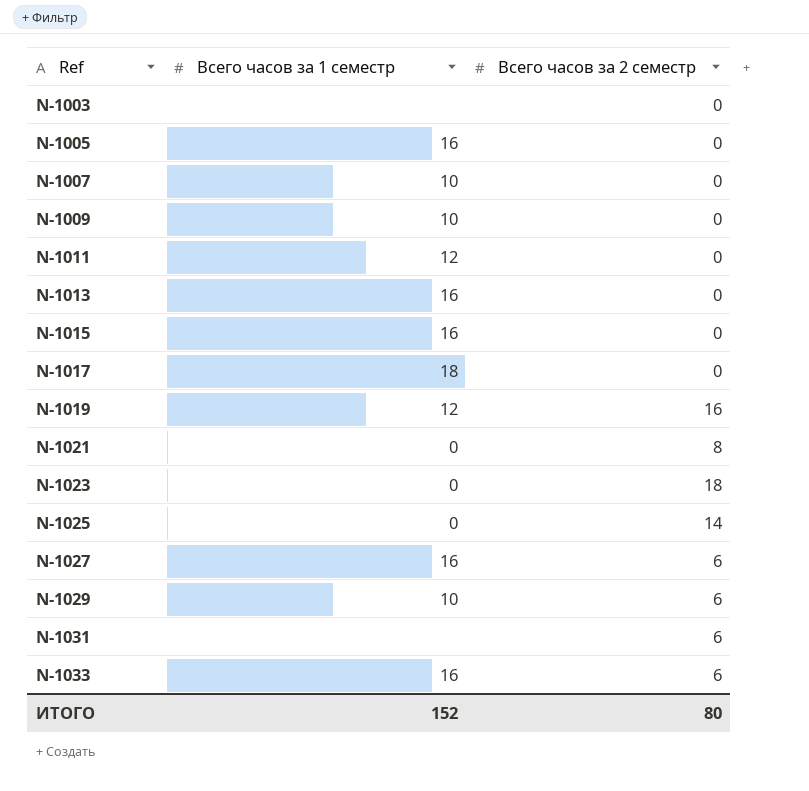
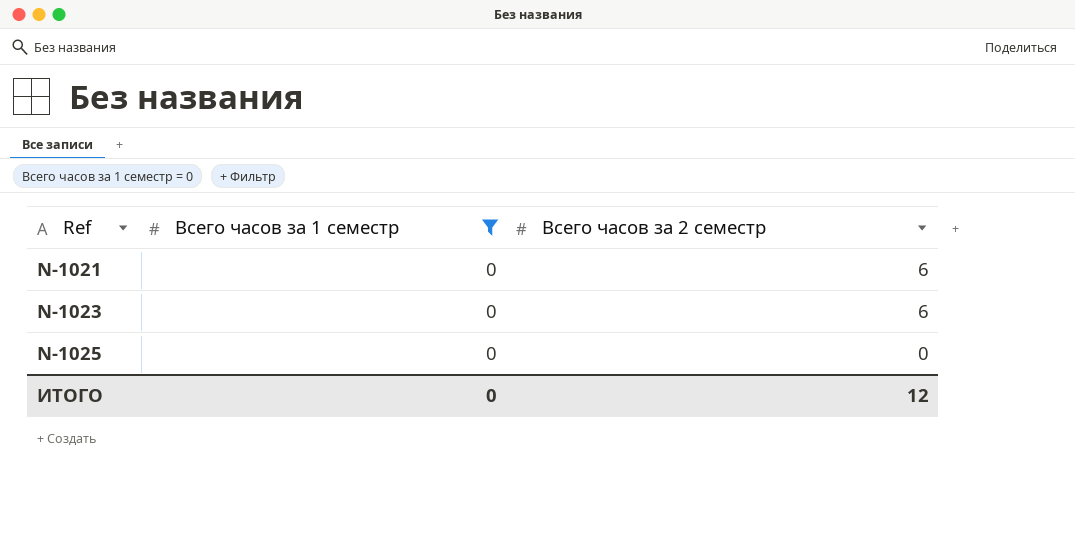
filter: none -> Всего часов за 1 семестр = 0
N-1021 | Всего часов за 2 семестр: 8 -> 6
N-1023 | Всего часов за 2 семестр: 18 -> 6
N-1025 | Всего часов за 2 семестр: 14 -> 0
ИТОГО | Всего часов за 1 семестр: 152 -> 0
ИТОГО | Всего часов за 2 семестр: 80 -> 12

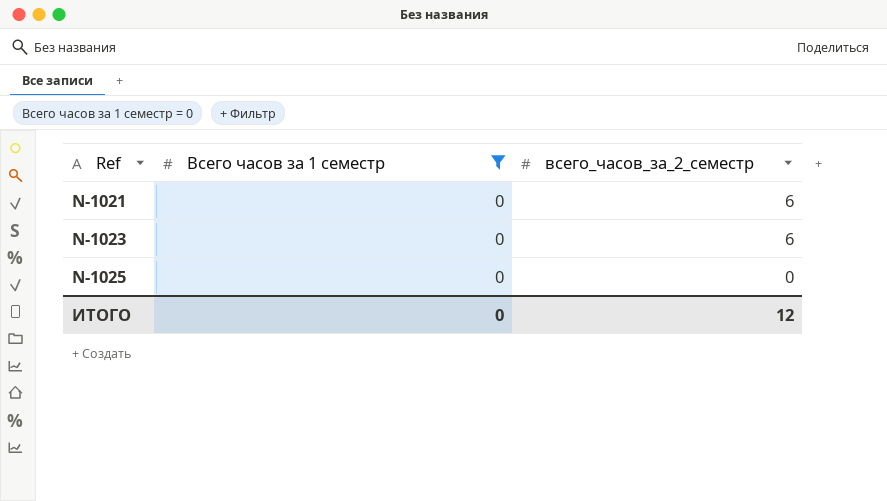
column name: Всего часов за 2 семестр -> всего_часов_за_2_семестр

